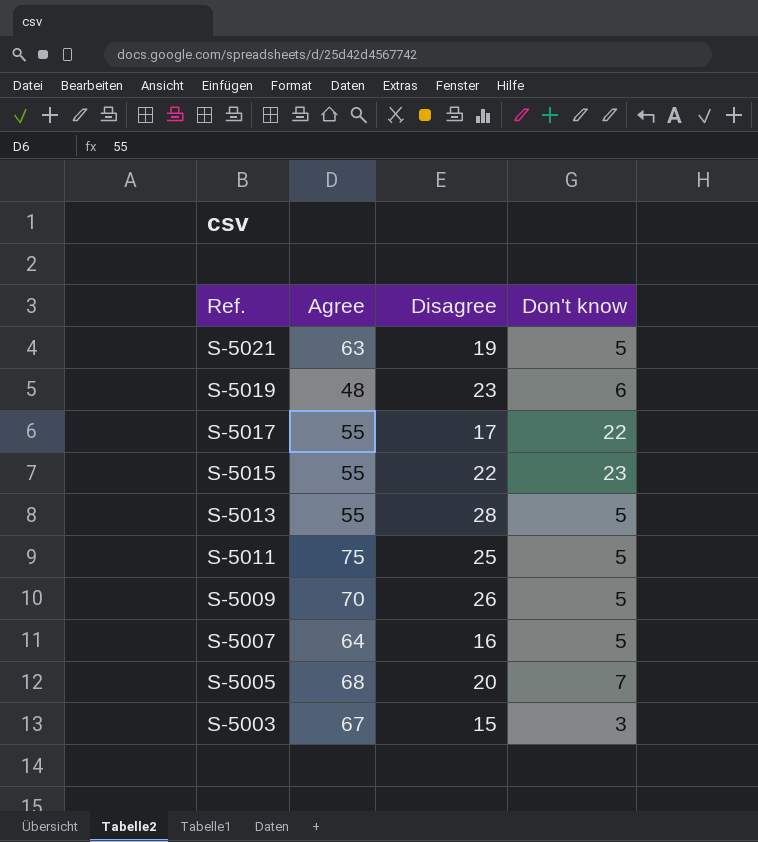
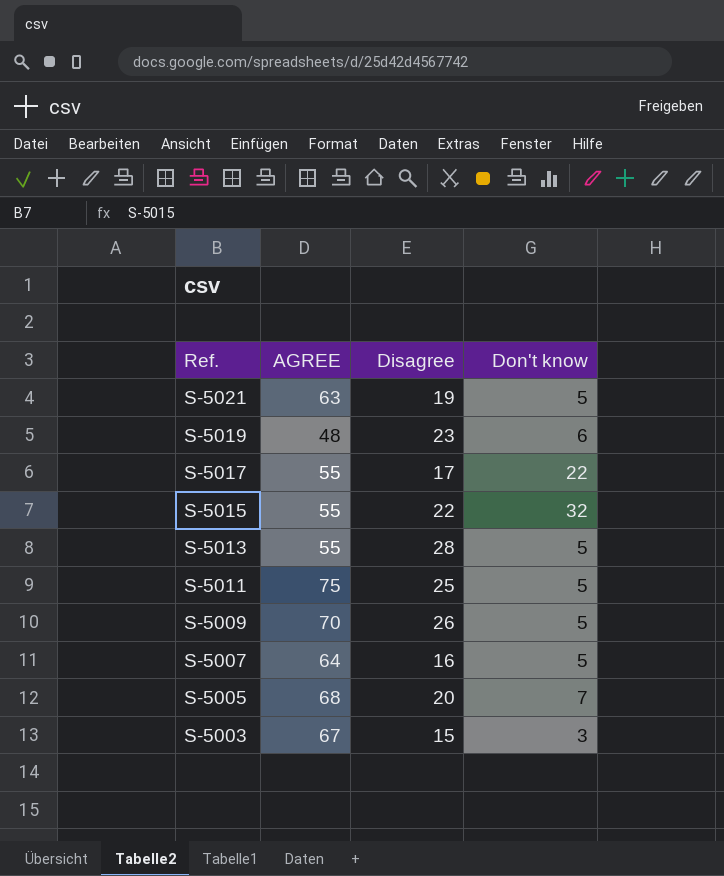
column name: Agree -> AGREE
S-5015 | Don't know: 23 -> 32

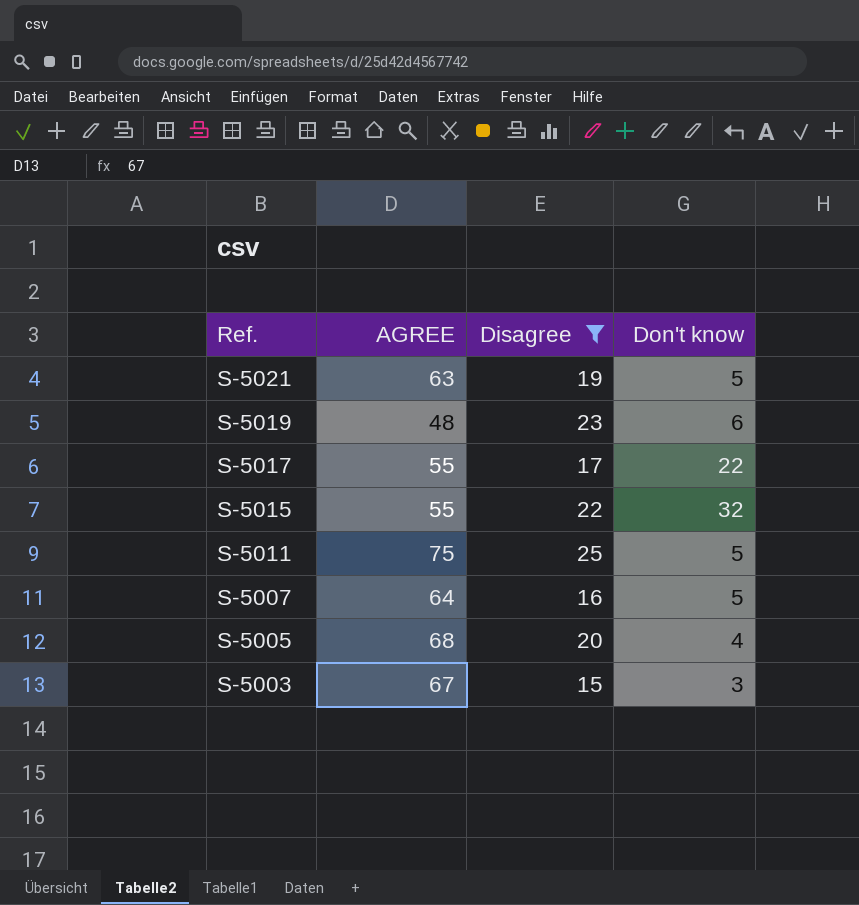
filter: none -> Disagree <= 25
S-5005 | Don't know: 7 -> 4

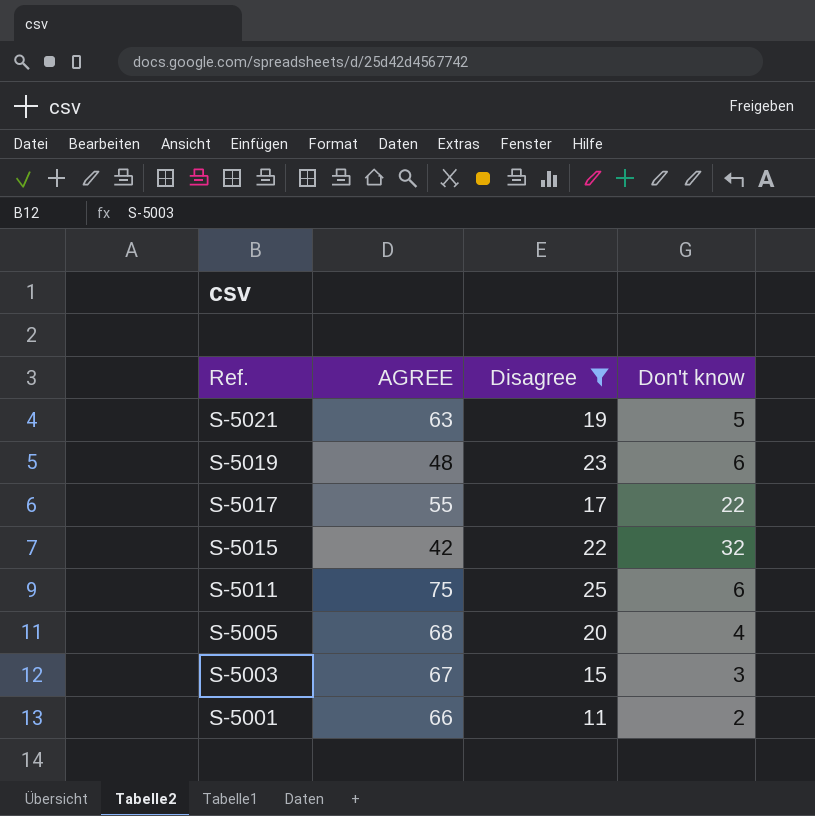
row S-5007: 64 | 16 | 5 -> none
S-5015 | AGREE: 55 -> 42
S-5011 | Don't know: 5 -> 6
row S-5001: none -> 66 | 11 | 2

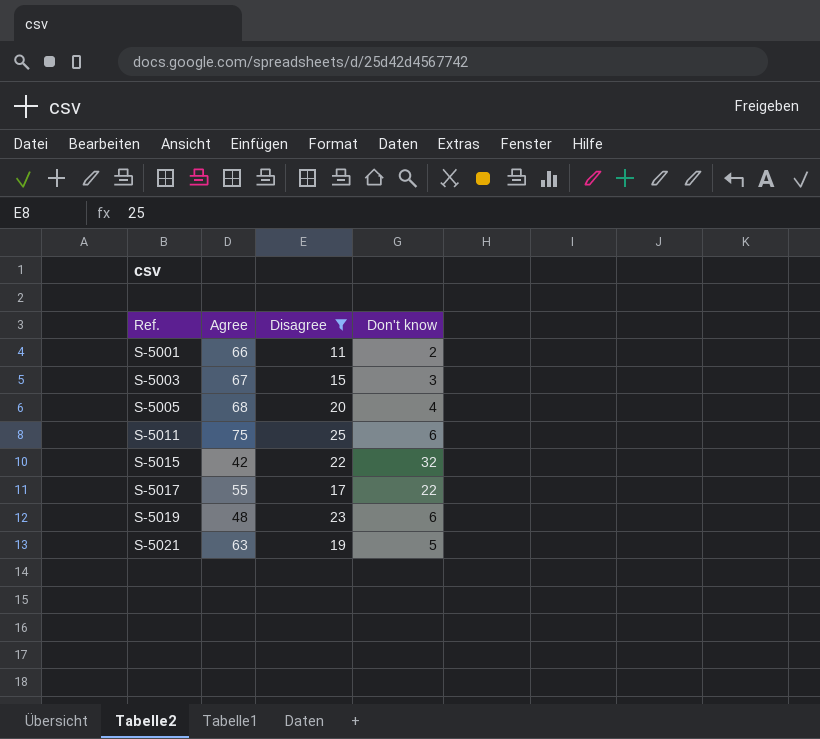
row order: Ref. descending -> Ref. ascending
column name: AGREE -> Agree

